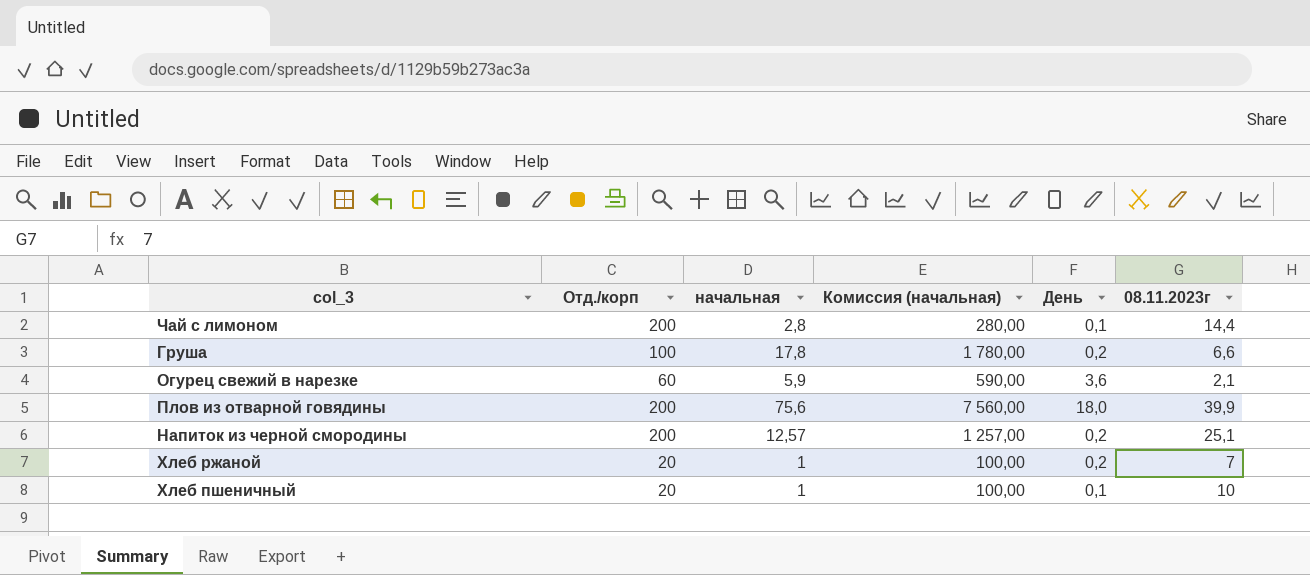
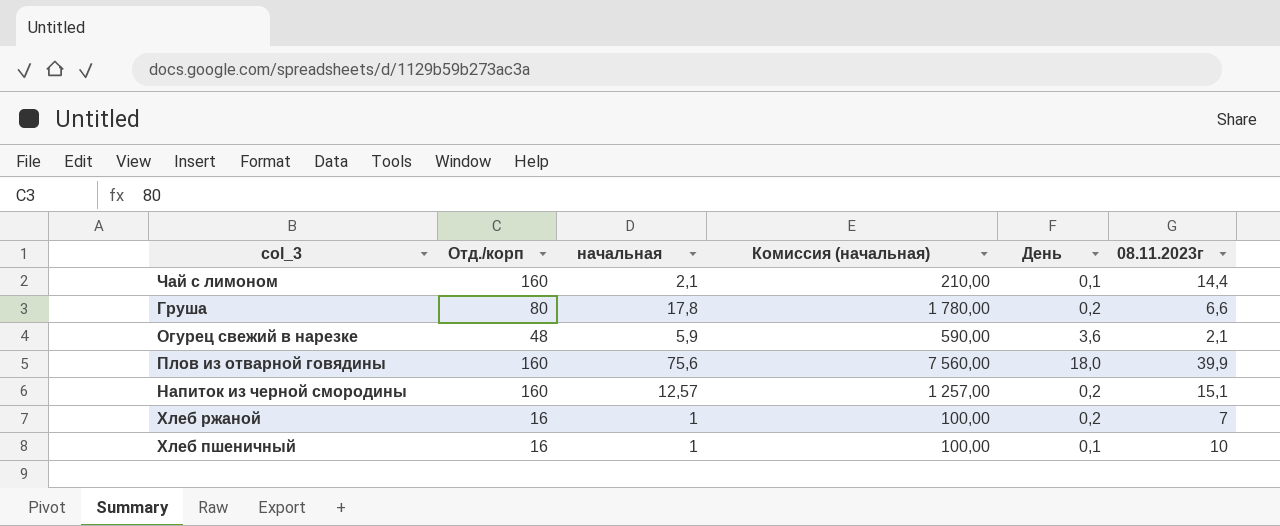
Чай с лимоном | Отд./корп: 200 -> 160
Чай с лимоном | начальная: 2,8 -> 2,1
Чай с лимоном | Комиссия (начальная): 280,00 -> 210,00
Груша | Отд./корп: 100 -> 80
Огурец свежий в нарезке | Отд./корп: 60 -> 48
Плов из отварной говядины | Отд./корп: 200 -> 160
Напиток из черной смородины | Отд./корп: 200 -> 160
Напиток из черной смородины | 08.11.2023г: 25,1 -> 15,1
Хлеб ржаной | Отд./корп: 20 -> 16
Хлеб пшеничный | Отд./корп: 20 -> 16

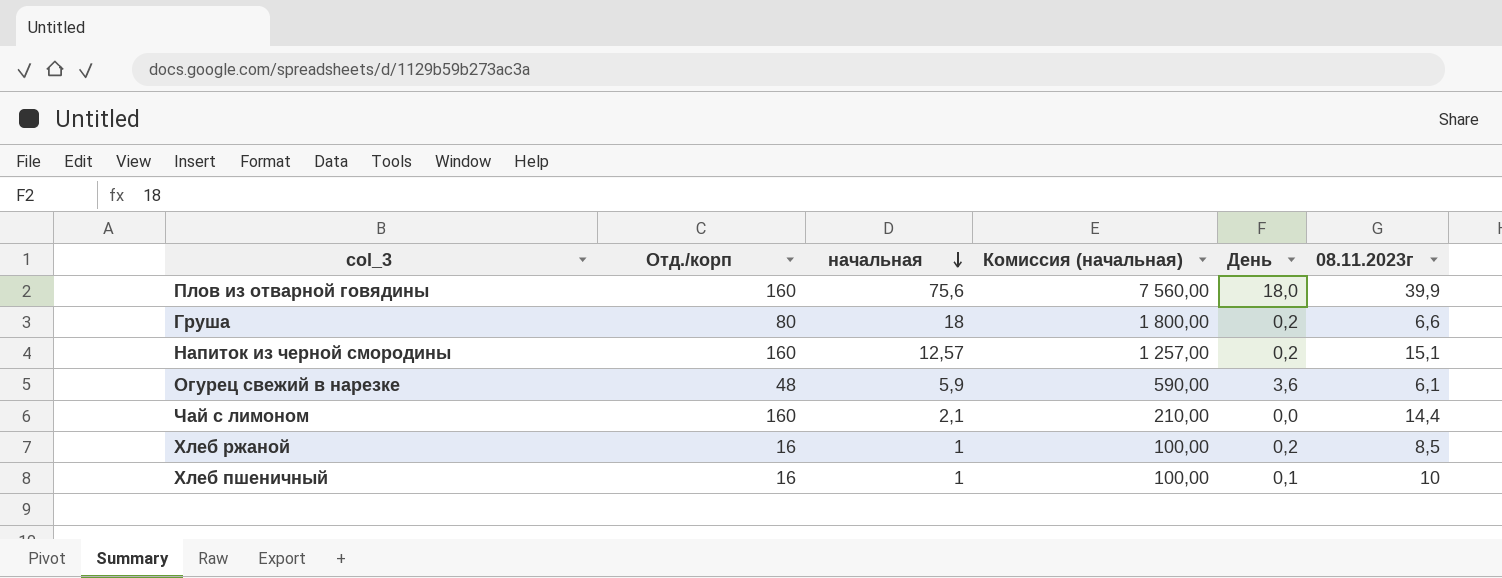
row order: none -> начальная descending
Груша | начальная: 17,8 -> 18
Груша | Комиссия (начальная): 1 780,00 -> 1 800,00
Огурец свежий в нарезке | 08.11.2023г: 2,1 -> 6,1
Чай с лимоном | День: 0,1 -> 0,0
Хлеб ржаной | 08.11.2023г: 7 -> 8,5

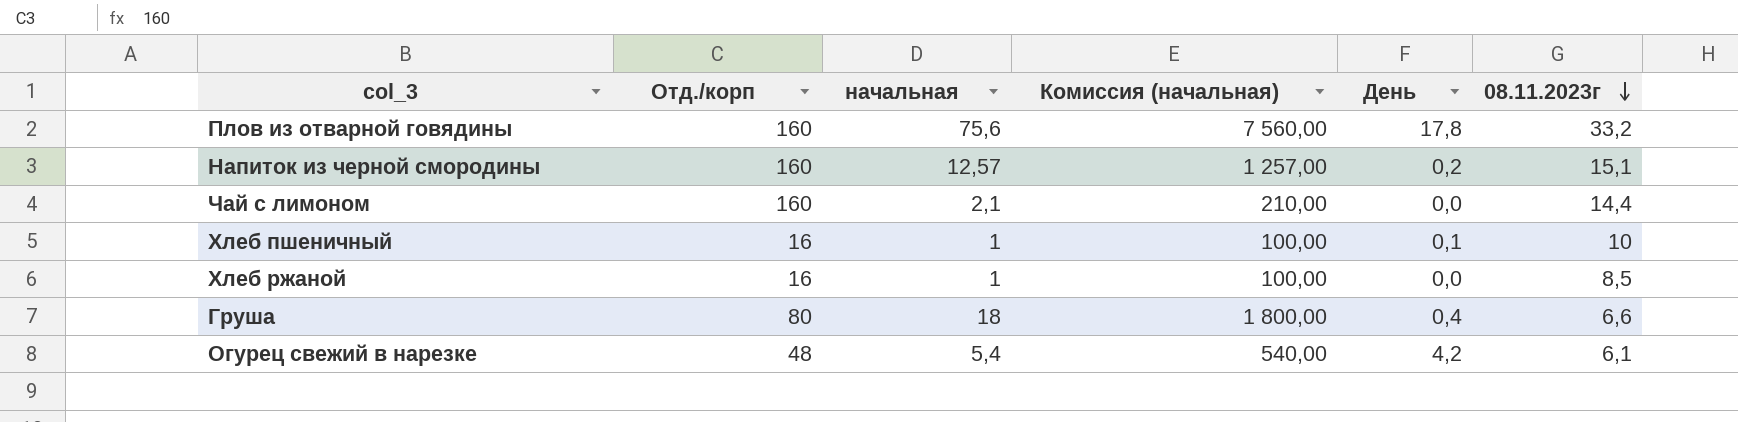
row order: начальная descending -> 08.11.2023г descending
Плов из отварной говядины | День: 18,0 -> 17,8
Плов из отварной говядины | 08.11.2023г: 39,9 -> 33,2
Хлеб ржаной | День: 0,2 -> 0,0
Груша | День: 0,2 -> 0,4
Огурец свежий в нарезке | начальная: 5,9 -> 5,4
Огурец свежий в нарезке | Комиссия (начальная): 590,00 -> 540,00
Огурец свежий в нарезке | День: 3,6 -> 4,2

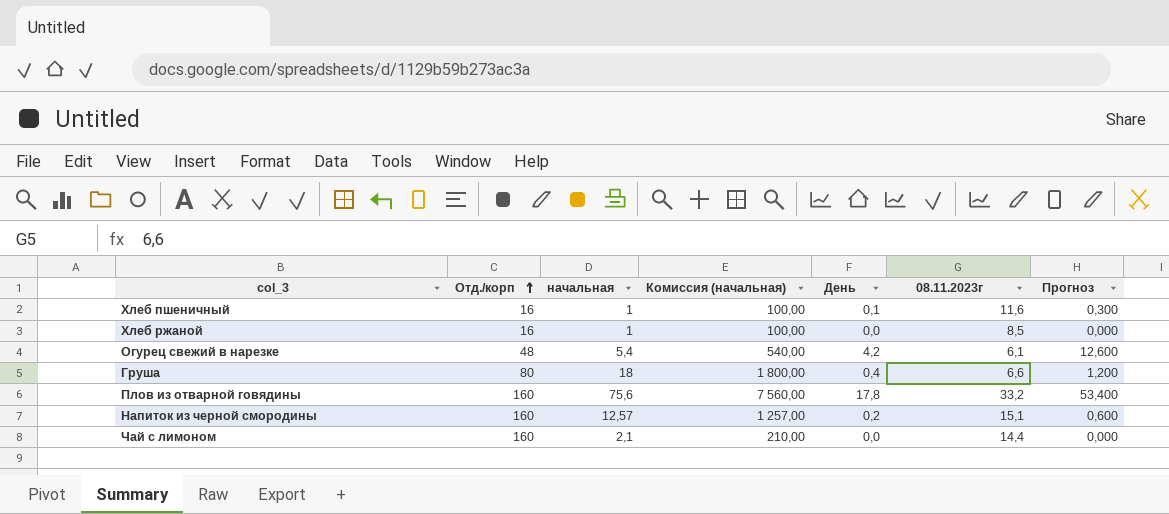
row order: 08.11.2023г descending -> Отд./корп ascending
column Прогноз | formula: none -> [День] * 3
Хлеб пшеничный | 08.11.2023г: 10 -> 11,6

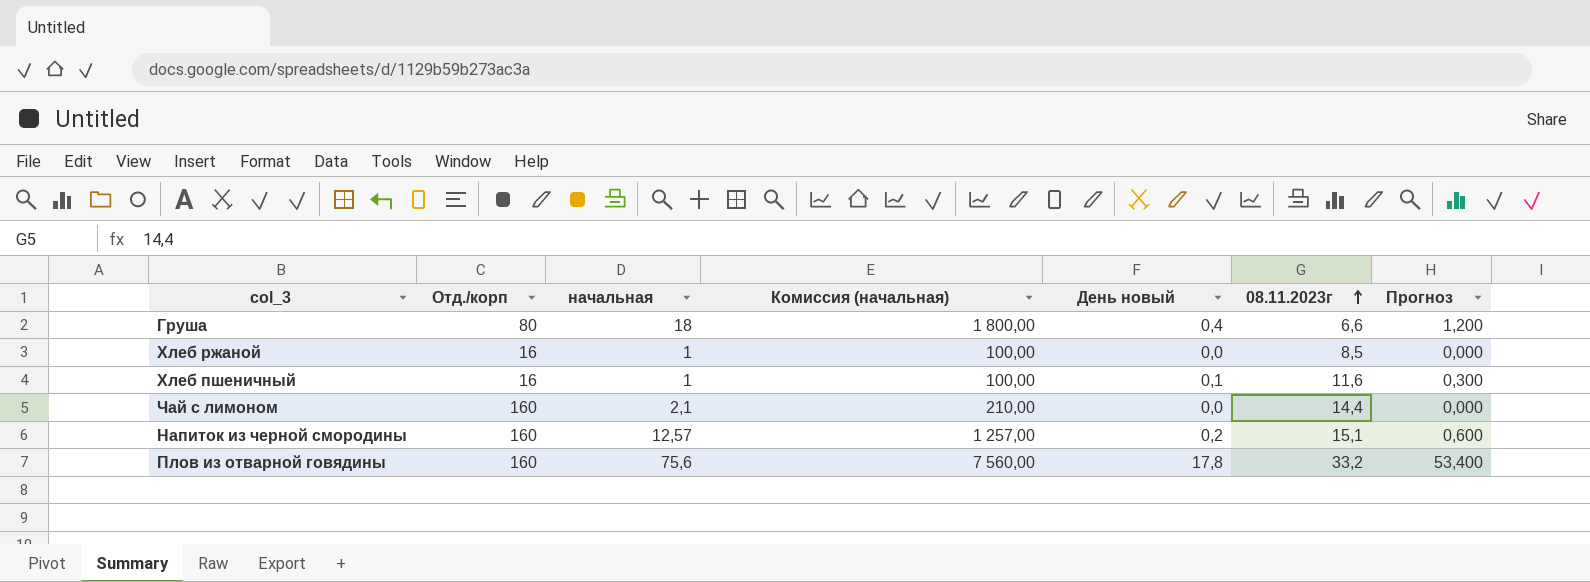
row order: Отд./корп ascending -> 08.11.2023г ascending
column name: День -> День новый
row Огурец свежий в нарезке: 48 | 5,4 | 540,00 | 4,2 | 6,1 | 12,600 -> none

